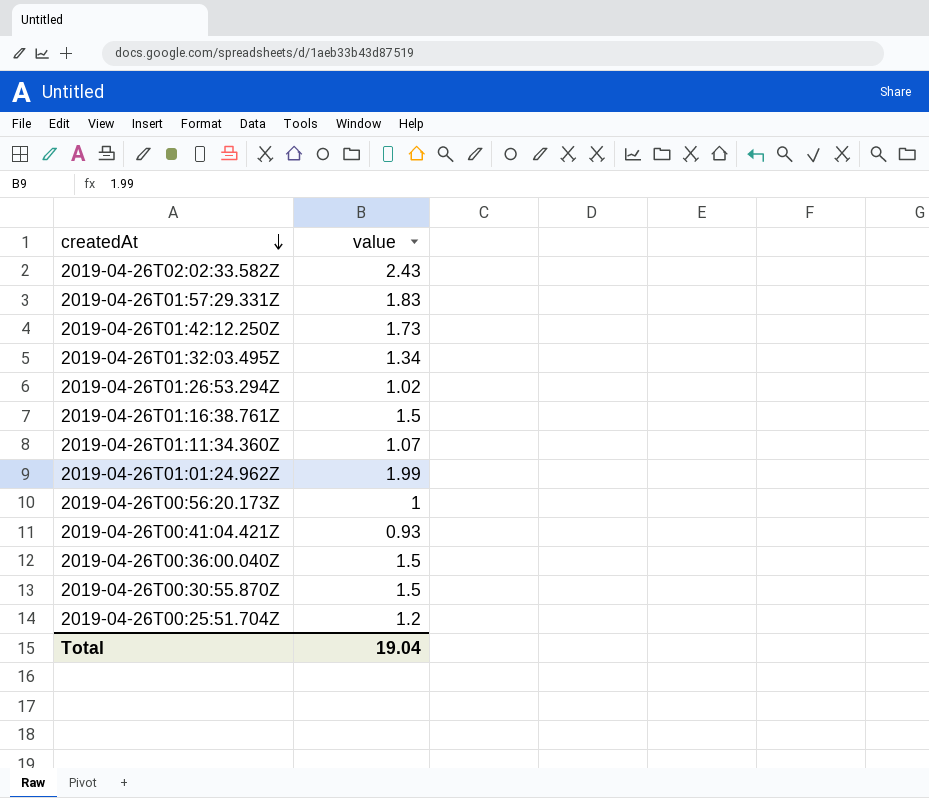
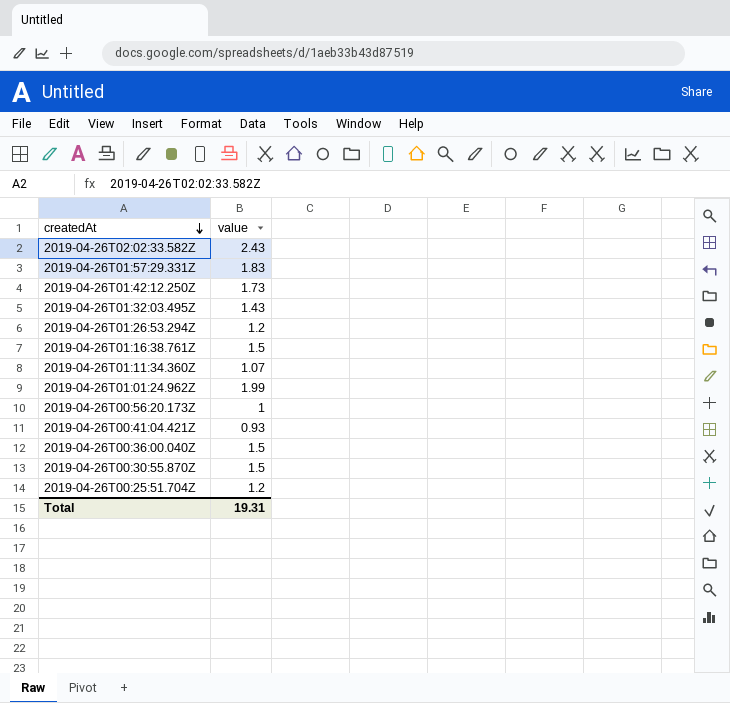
2019-04-26T01:32:03.495Z | value: 1.34 -> 1.43
2019-04-26T01:26:53.294Z | value: 1.02 -> 1.2
Total | value: 19.04 -> 19.31

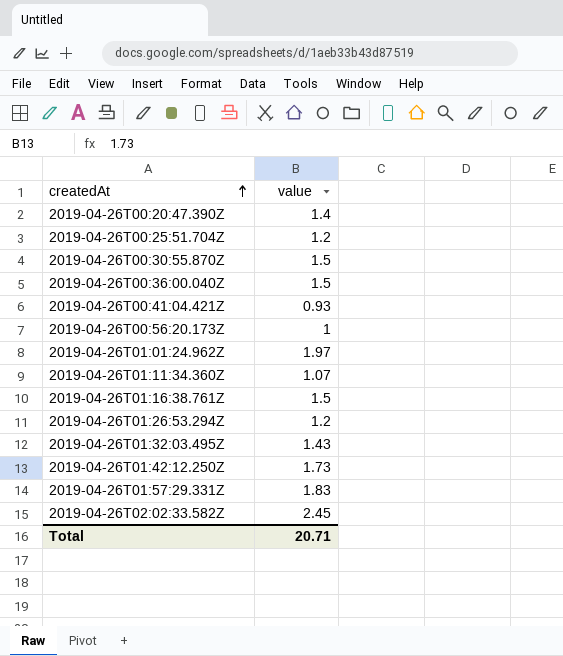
row order: createdAt descending -> createdAt ascending
row 2019-04-26T00:20:47.390Z: none -> 1.4
2019-04-26T01:01:24.962Z | value: 1.99 -> 1.97
2019-04-26T02:02:33.582Z | value: 2.43 -> 2.45
Total | value: 19.31 -> 20.71

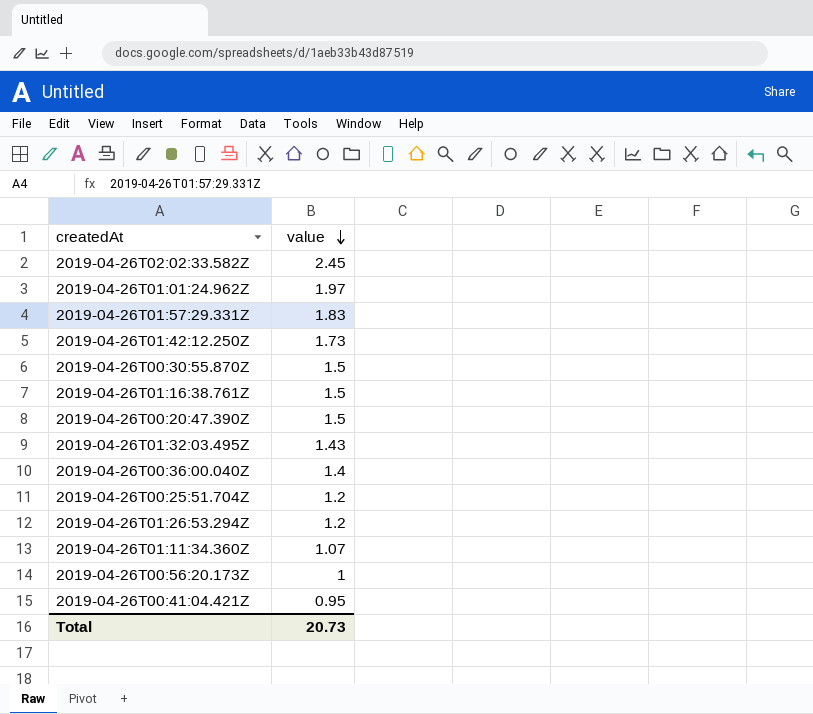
row order: createdAt ascending -> value descending
2019-04-26T00:20:47.390Z | value: 1.4 -> 1.5
2019-04-26T00:36:00.040Z | value: 1.5 -> 1.4
2019-04-26T00:41:04.421Z | value: 0.93 -> 0.95
Total | value: 20.71 -> 20.73

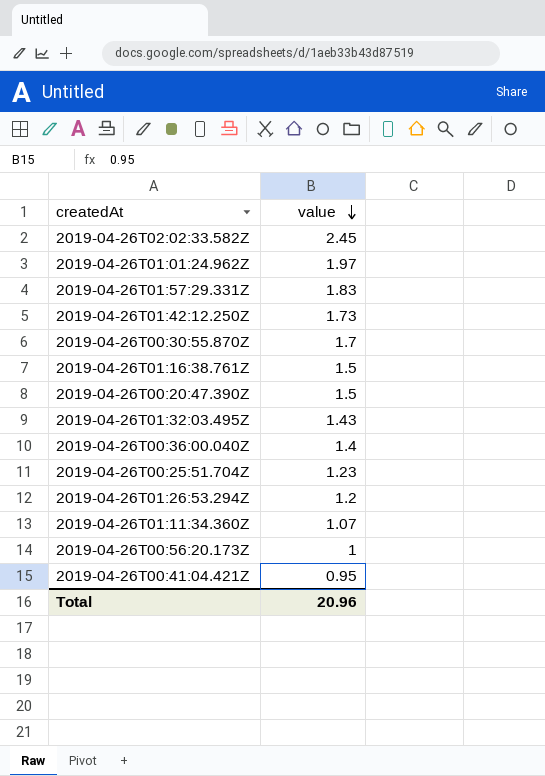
2019-04-26T00:30:55.870Z | value: 1.5 -> 1.7
2019-04-26T00:25:51.704Z | value: 1.2 -> 1.23
Total | value: 20.73 -> 20.96

